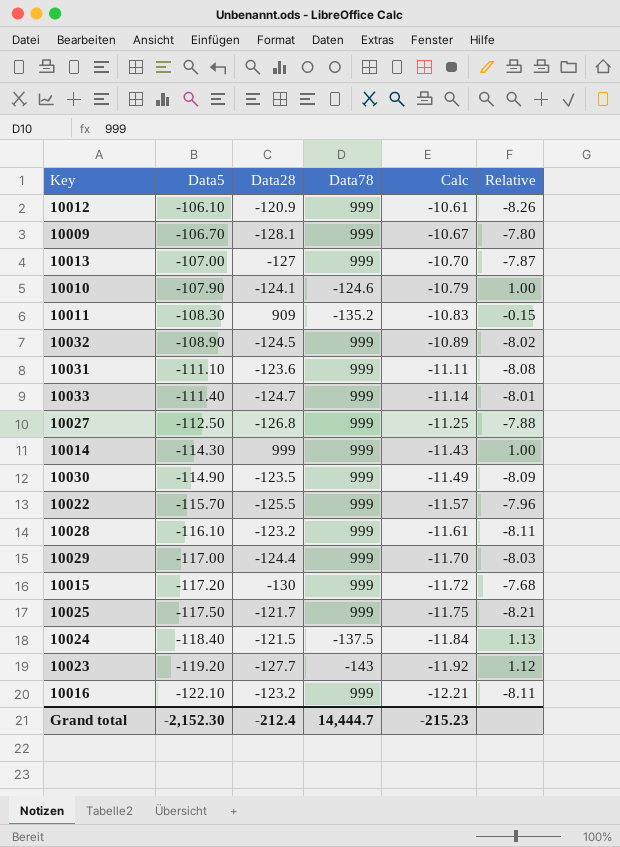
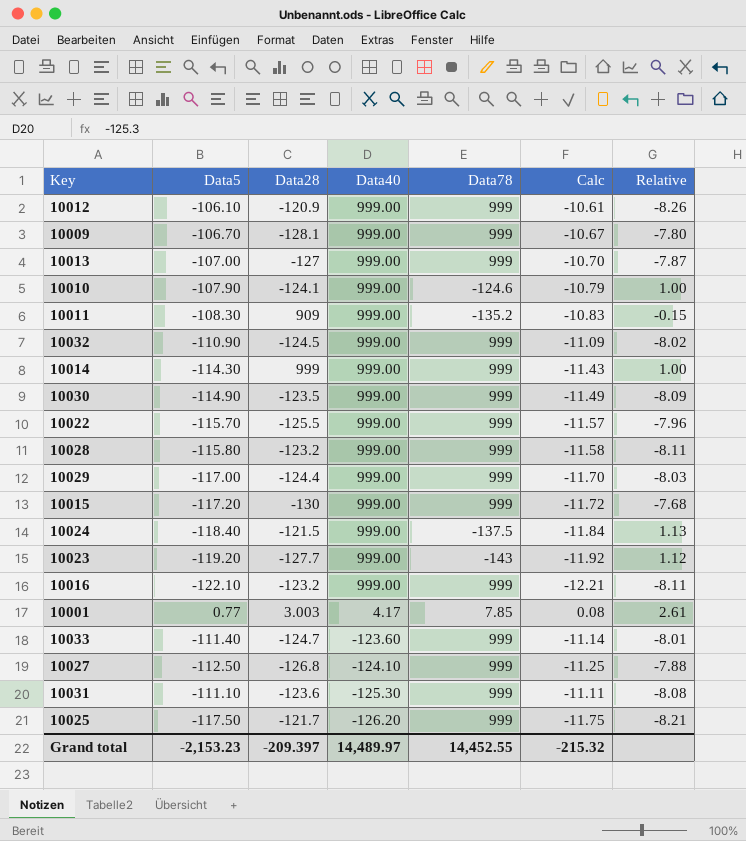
row order: Data5 descending -> Data40 descending
column Data40 | position: none -> 4
10032 | Data5: -108.90 -> -110.90
10032 | Calc: -10.89 -> -11.09
10028 | Data5: -116.10 -> -115.80
10028 | Calc: -11.61 -> -11.58
row 10001: none -> 0.77 | 3.003 | 4.17 | 7.85 | 0.08 | 2.61
Grand total | Data5: -2,152.30 -> -2,153.23
Grand total | Data28: -212.4 -> -209.397
Grand total | Data78: 14,444.7 -> 14,452.55
Grand total | Calc: -215.23 -> -215.32

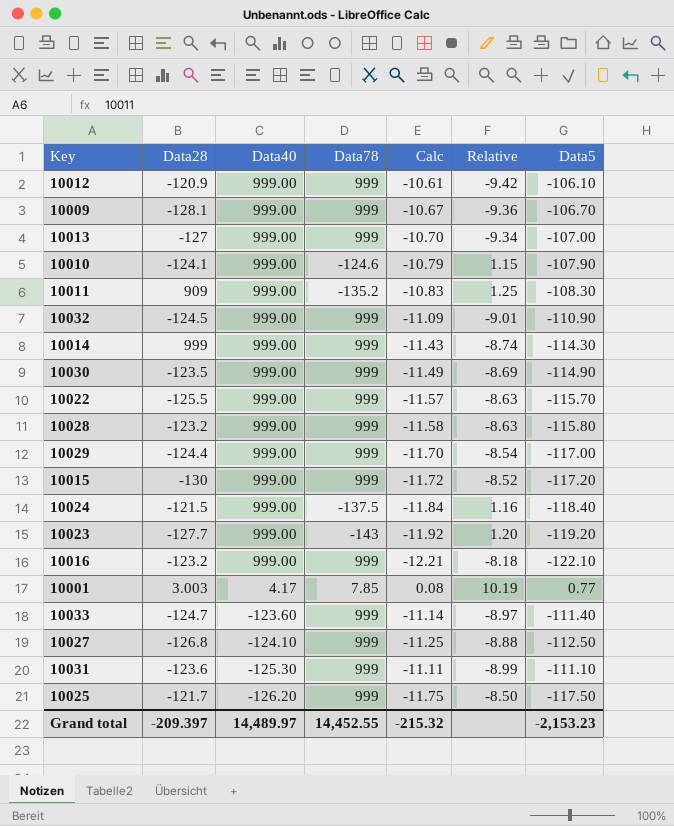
column Relative | formula: [Data78] / [Data28] -> [Data78] / [Data5]
column Data5 | position: 2 -> 7

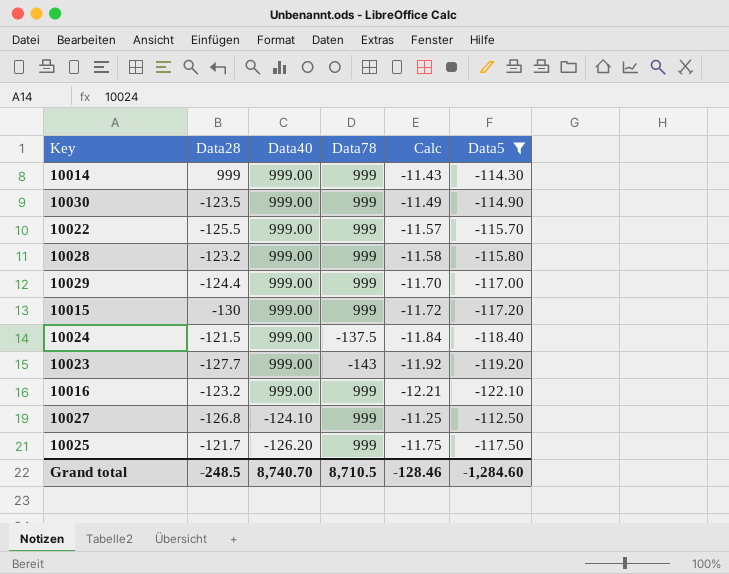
filter: none -> Data5 <= -112.50
column Relative | formula: [Data78] / [Data5] -> none
Grand total | Data28: -209.397 -> -248.5
Grand total | Data40: 14,489.97 -> 8,740.70
Grand total | Data78: 14,452.55 -> 8,710.5
Grand total | Calc: -215.32 -> -128.46
Grand total | Data5: -2,153.23 -> -1,284.60

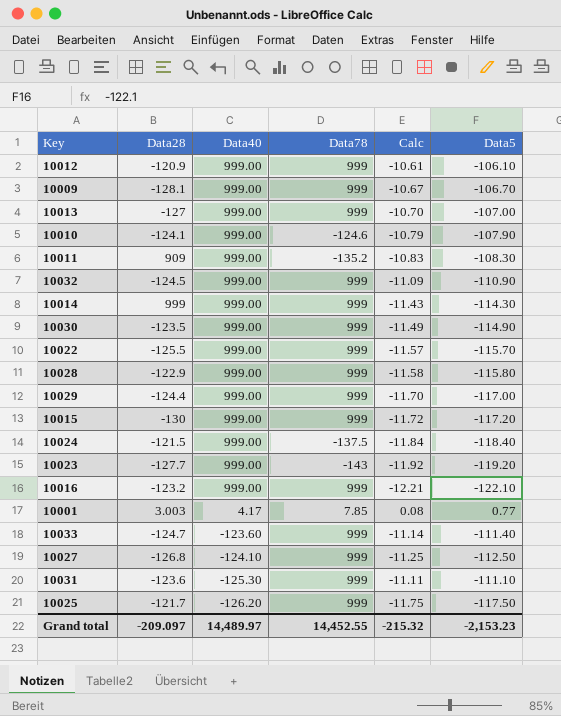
filter: Data5 <= -112.50 -> none
10028 | Data28: -123.2 -> -122.9
Grand total | Data28: -248.5 -> -209.097
Grand total | Data40: 8,740.70 -> 14,489.97
Grand total | Data78: 8,710.5 -> 14,452.55
Grand total | Calc: -128.46 -> -215.32
Grand total | Data5: -1,284.60 -> -2,153.23

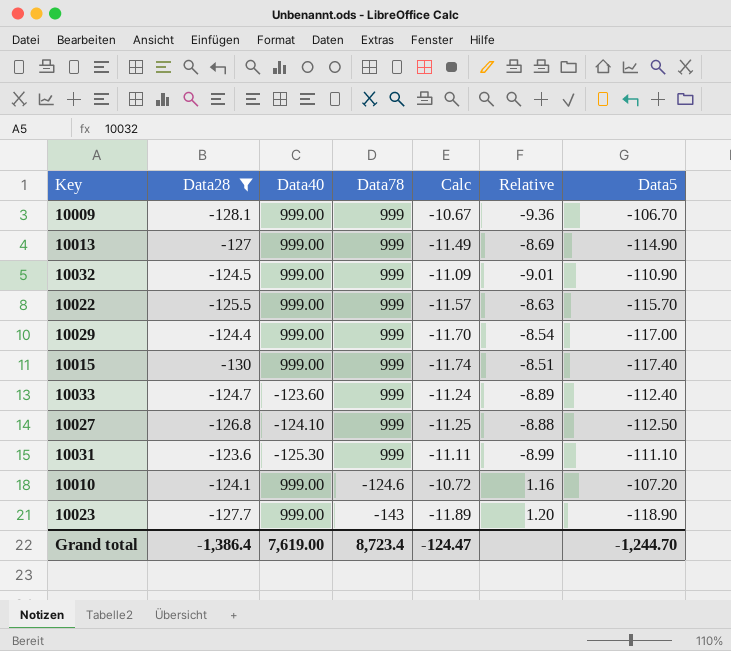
filter: none -> Data28 <= -123.6
row order: Data40 descending -> Data78 descending
column Relative | formula: none -> [Data78] / [Data5]
10013 | Calc: -10.70 -> -11.49
10013 | Data5: -107.00 -> -114.90
10015 | Calc: -11.72 -> -11.74
10015 | Data5: -117.20 -> -117.40
10033 | Calc: -11.14 -> -11.24
10033 | Data5: -111.40 -> -112.40
10010 | Calc: -10.79 -> -10.72
10010 | Data5: -107.90 -> -107.20
10023 | Calc: -11.92 -> -11.89
10023 | Data5: -119.20 -> -118.90
Grand total | Data28: -209.097 -> -1,386.4
Grand total | Data40: 14,489.97 -> 7,619.00
Grand total | Data78: 14,452.55 -> 8,723.4
Grand total | Calc: -215.32 -> -124.47
Grand total | Data5: -2,153.23 -> -1,244.70

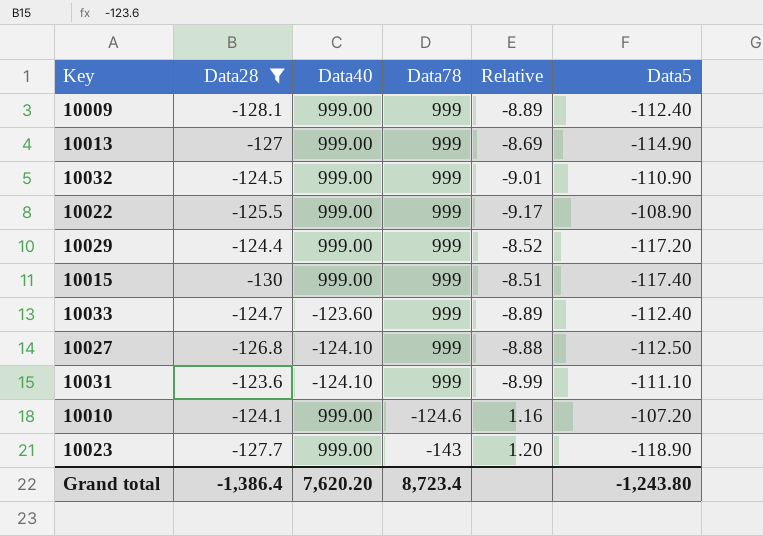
column Calc | formula: [Data5] * 0.1 -> none
10009 | Relative: -9.36 -> -8.89
10009 | Data5: -106.70 -> -112.40
10022 | Relative: -8.63 -> -9.17
10022 | Data5: -115.70 -> -108.90
10029 | Relative: -8.54 -> -8.52
10029 | Data5: -117.00 -> -117.20
10031 | Data40: -125.30 -> -124.10
Grand total | Data40: 7,619.00 -> 7,620.20
Grand total | Data5: -1,244.70 -> -1,243.80

